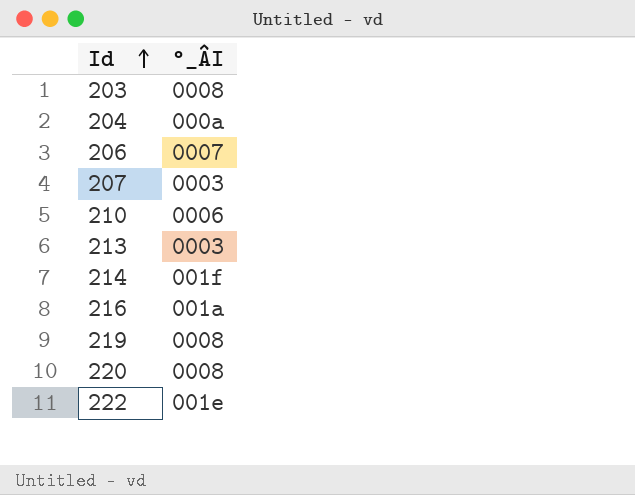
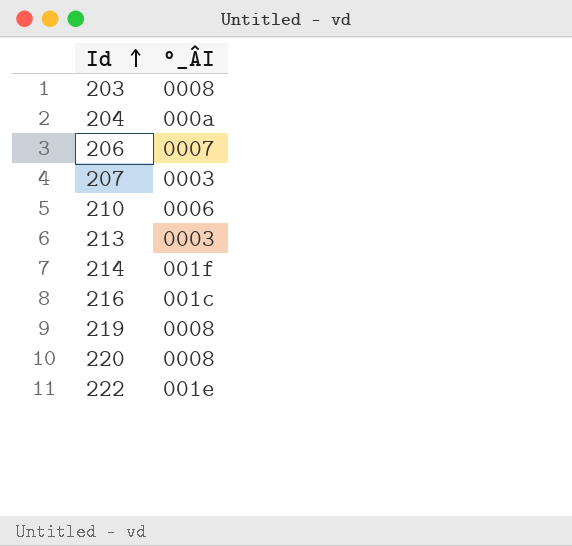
216 | °_ÂI: 001a -> 001c

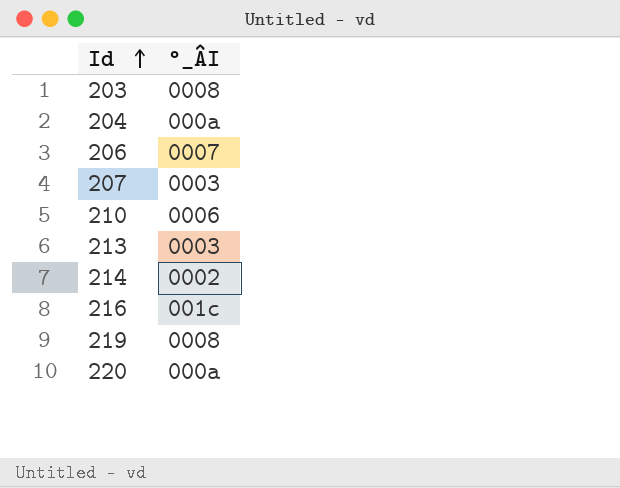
row 222: 001e -> none
214 | °_ÂI: 001f -> 0002
220 | °_ÂI: 0008 -> 000a

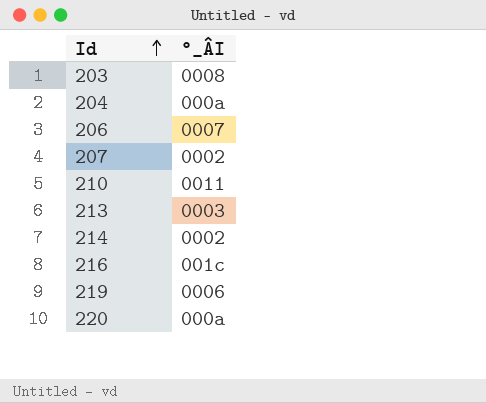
207 | °_ÂI: 0003 -> 0002
210 | °_ÂI: 0006 -> 0011
219 | °_ÂI: 0008 -> 0006

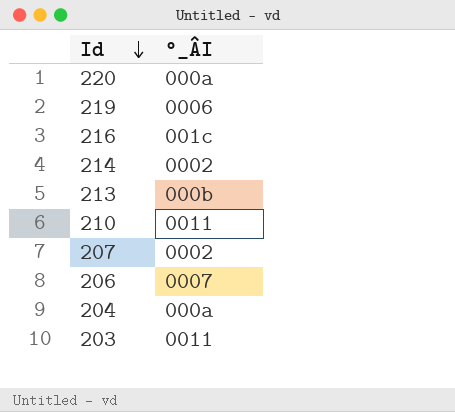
row order: Id ascending -> Id descending
213 | °_ÂI: 0003 -> 000b
203 | °_ÂI: 0008 -> 0011

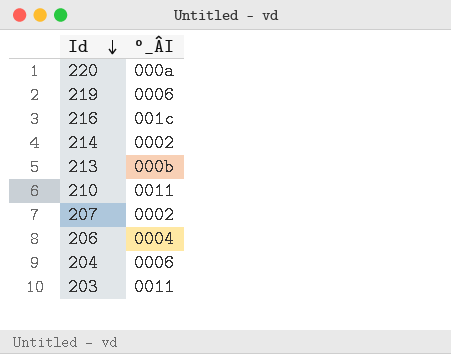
206 | °_ÂI: 0007 -> 0004
204 | °_ÂI: 000a -> 0006

